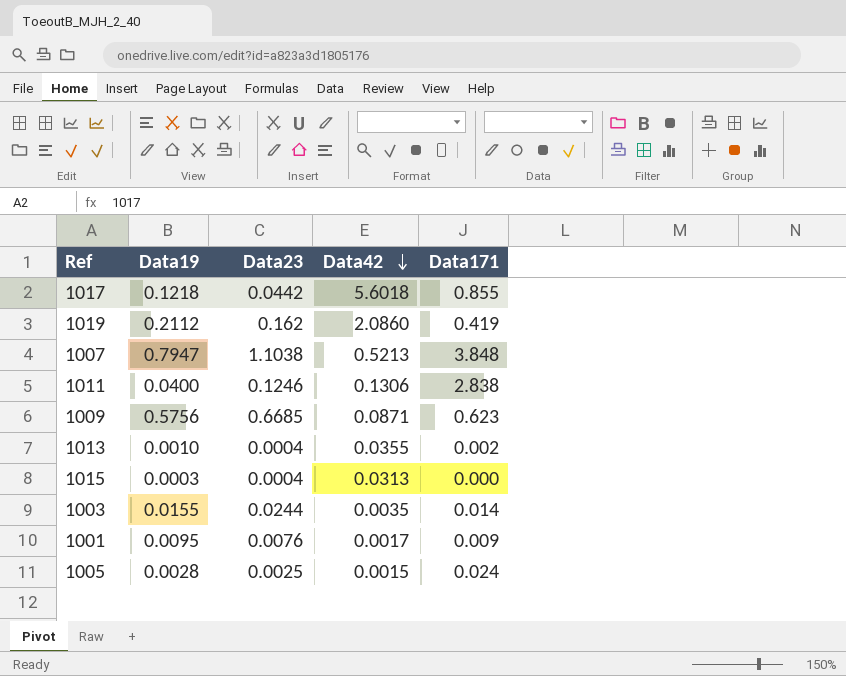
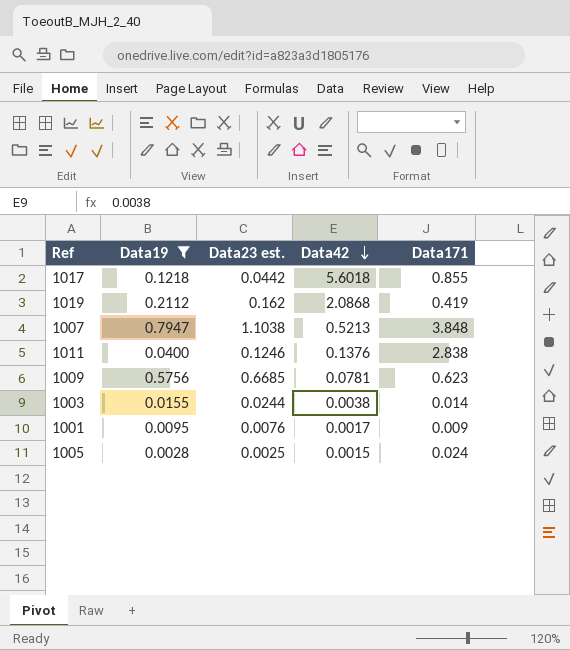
filter: none -> Data19 >= 0.0028
column name: Data23 -> Data23 est.
1019 | Data42: 2.0860 -> 2.0868
1011 | Data42: 0.1306 -> 0.1376
1009 | Data42: 0.0871 -> 0.0781
1003 | Data42: 0.0035 -> 0.0038

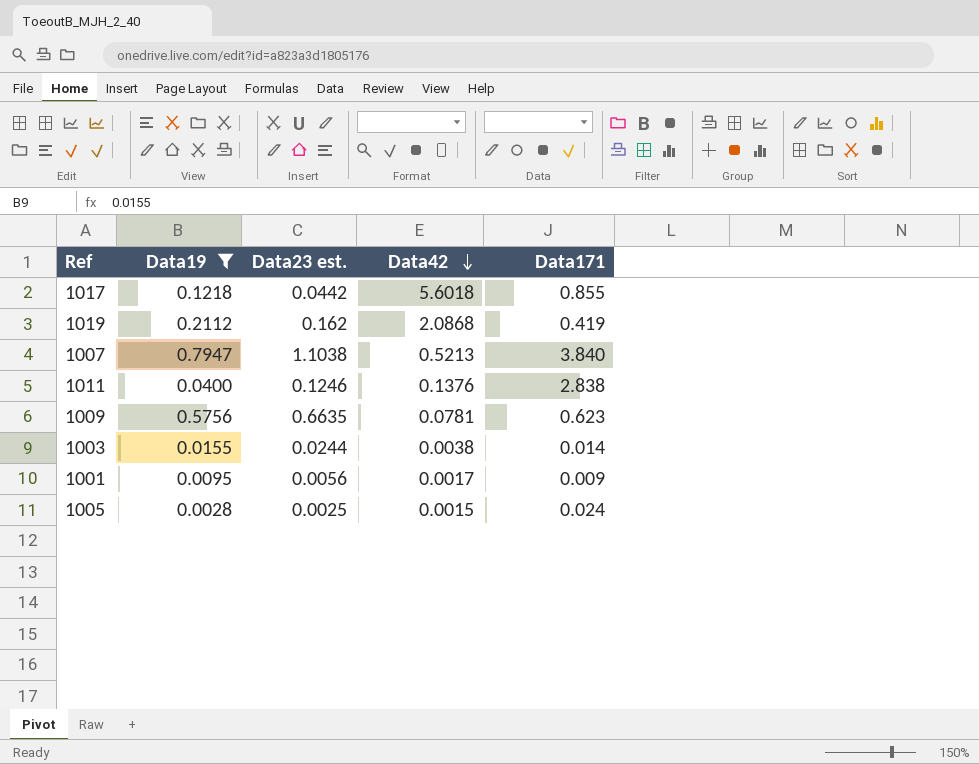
1007 | Data171: 3.848 -> 3.840
1009 | Data23 est.: 0.6685 -> 0.6635
1001 | Data23 est.: 0.0076 -> 0.0056

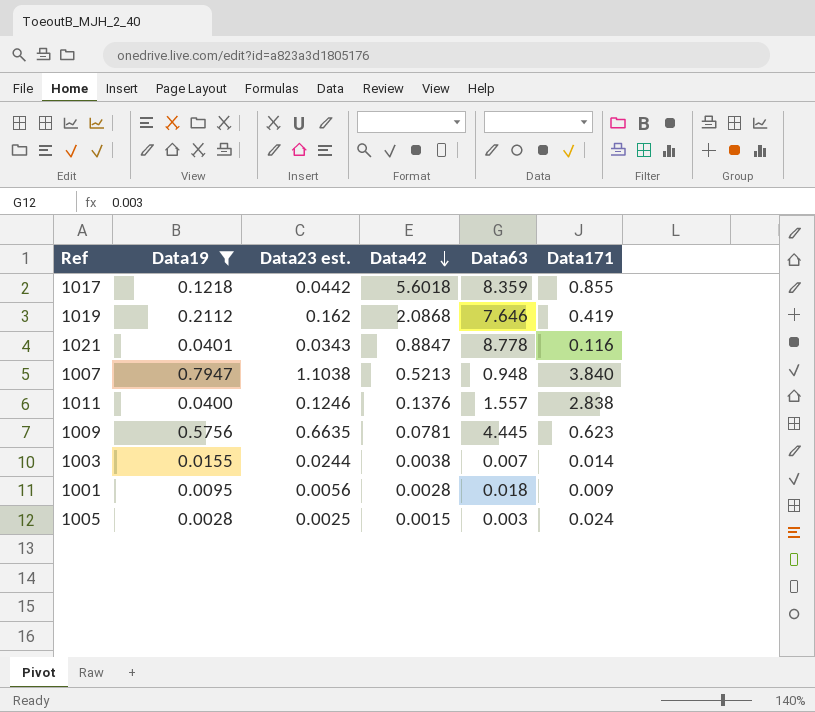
column Data63 | position: none -> 5
row 1021: none -> 0.0401 | 0.0343 | 0.8847 | 8.778 | 0.116
1001 | Data42: 0.0017 -> 0.0028

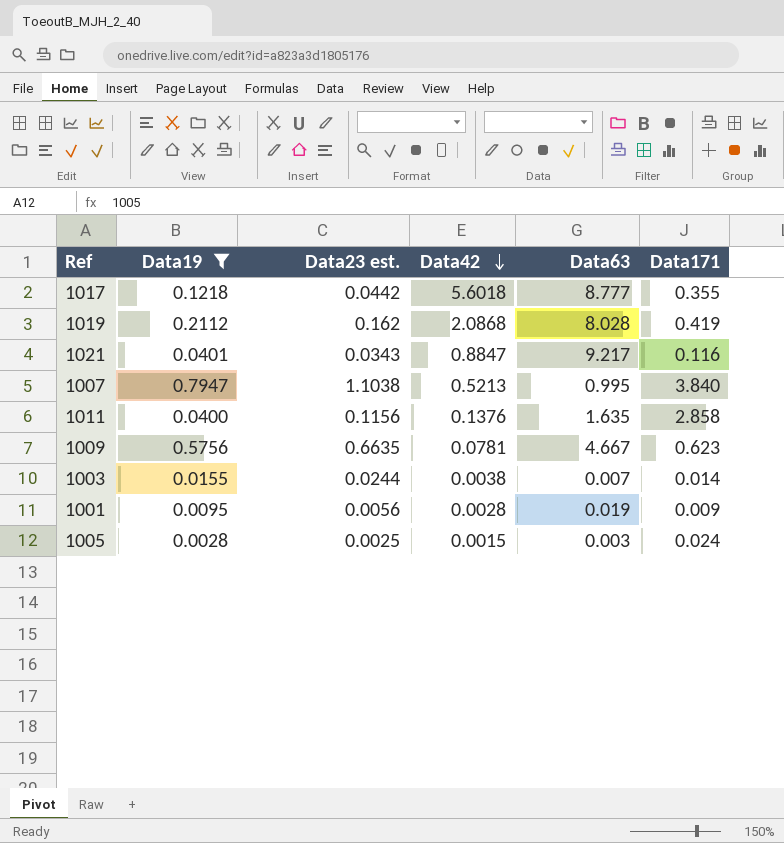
1017 | Data63: 8.359 -> 8.777
1017 | Data171: 0.855 -> 0.355
1019 | Data63: 7.646 -> 8.028
1021 | Data63: 8.778 -> 9.217
1007 | Data63: 0.948 -> 0.995
1011 | Data23 est.: 0.1246 -> 0.1156
1011 | Data63: 1.557 -> 1.635
1011 | Data171: 2.838 -> 2.858
1009 | Data63: 4.445 -> 4.667
1001 | Data63: 0.018 -> 0.019

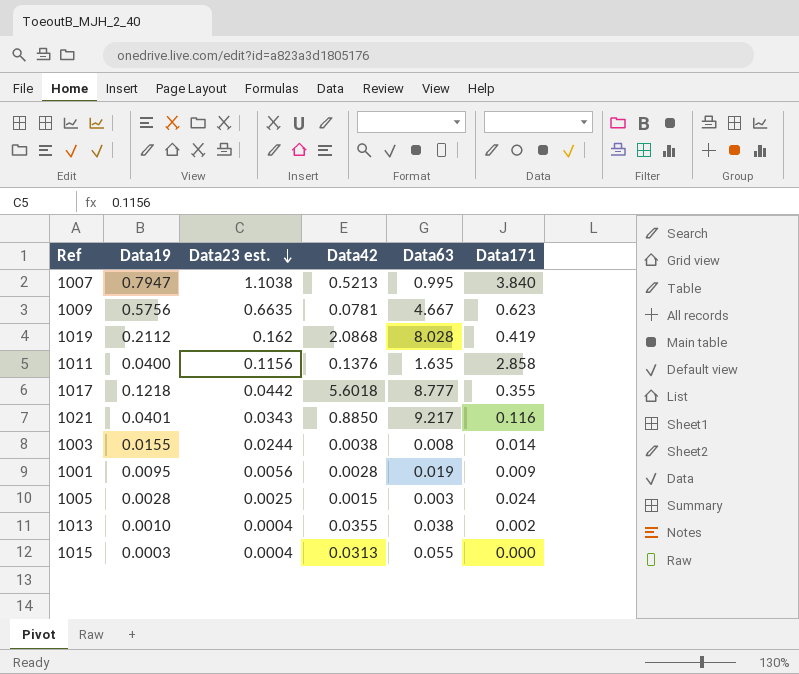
filter: Data19 >= 0.0028 -> none
row order: Data42 descending -> Data23 est. descending
1021 | Data42: 0.8847 -> 0.8850
1003 | Data63: 0.007 -> 0.008

